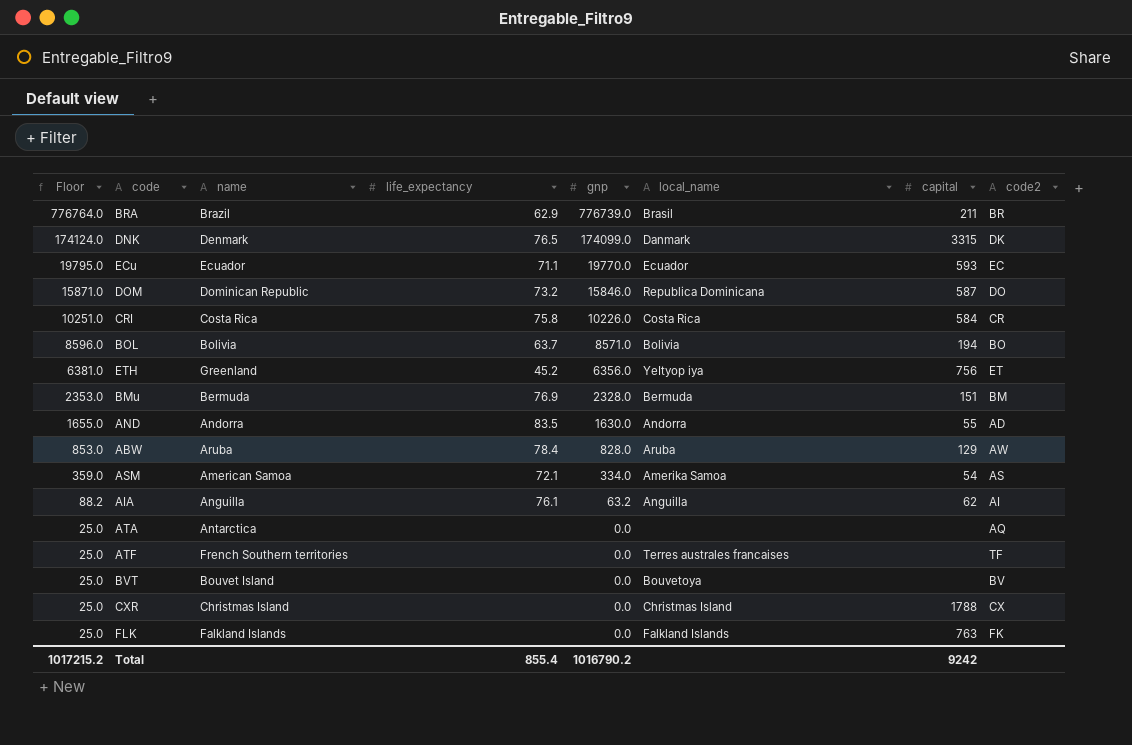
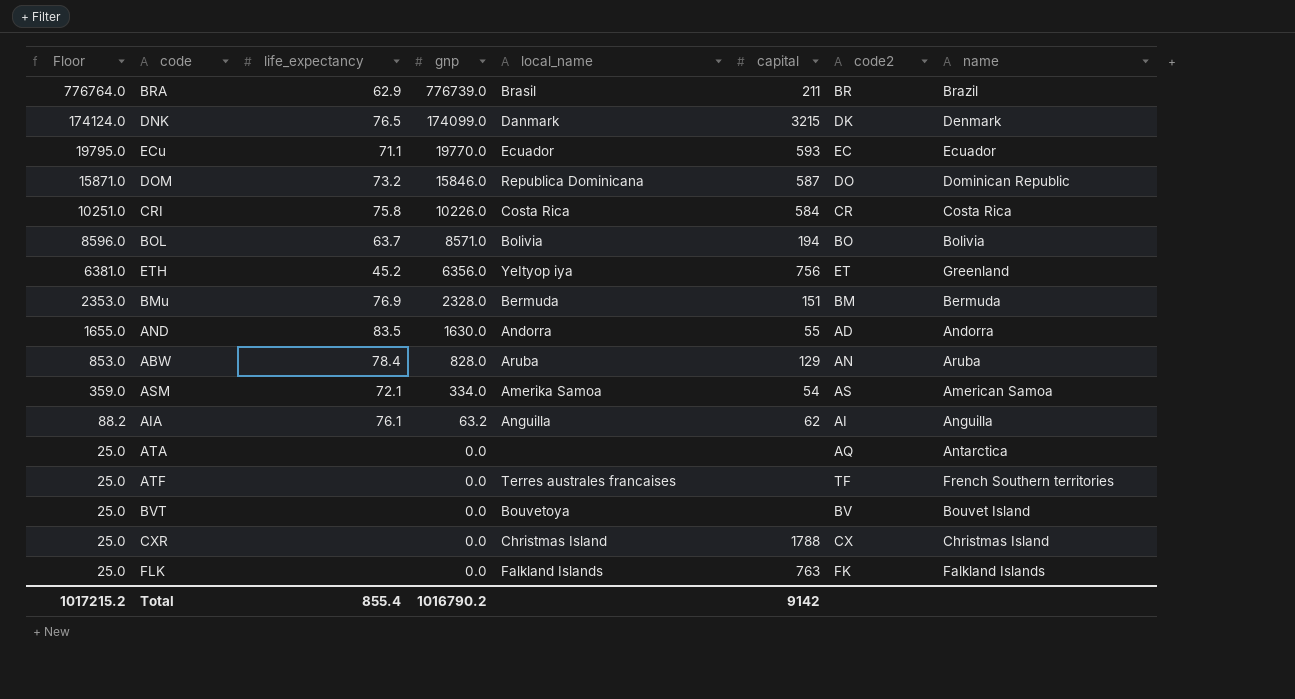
column name | position: 3 -> 8
DNK | capital: 3315 -> 3215
ABW | code2: AW -> AN
Total | capital: 9242 -> 9142

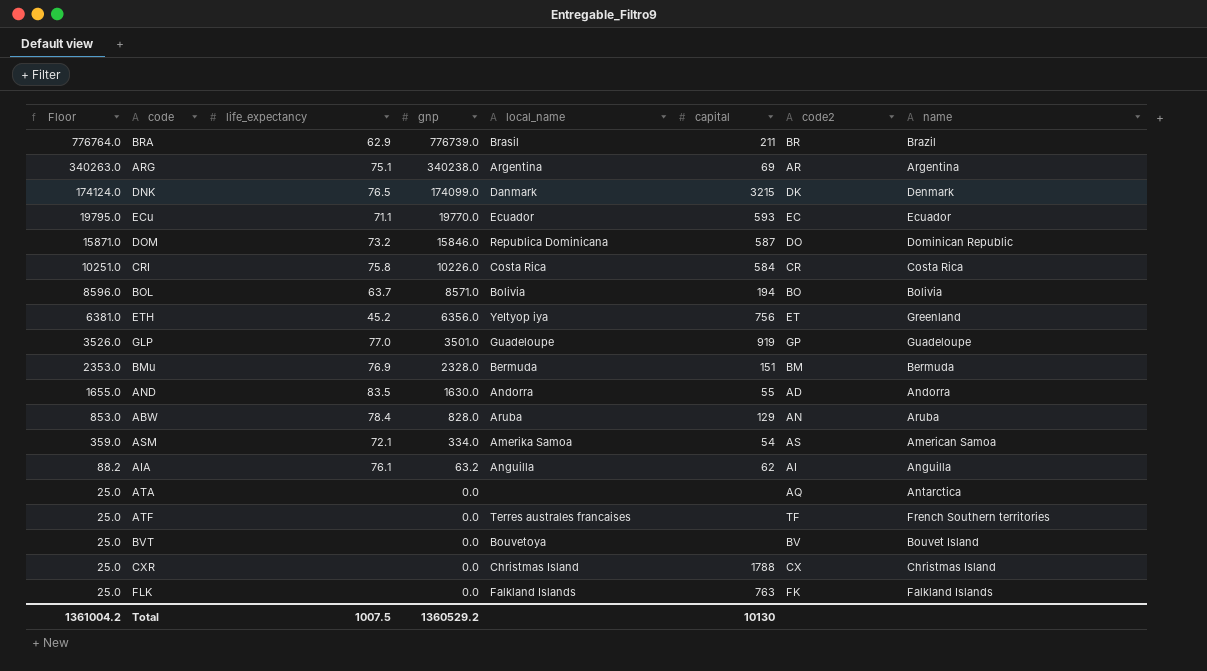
row ARG: none -> 340263.0 | 75.1 | 340238.0 | Argentina | 69 | AR | Argentina
row GLP: none -> 3526.0 | 77.0 | 3501.0 | Guadeloupe | 919 | GP | Guadeloupe
Total | Floor: 1017215.2 -> 1361004.2
Total | life_expectancy: 855.4 -> 1007.5
Total | gnp: 1016790.2 -> 1360529.2
Total | capital: 9142 -> 10130

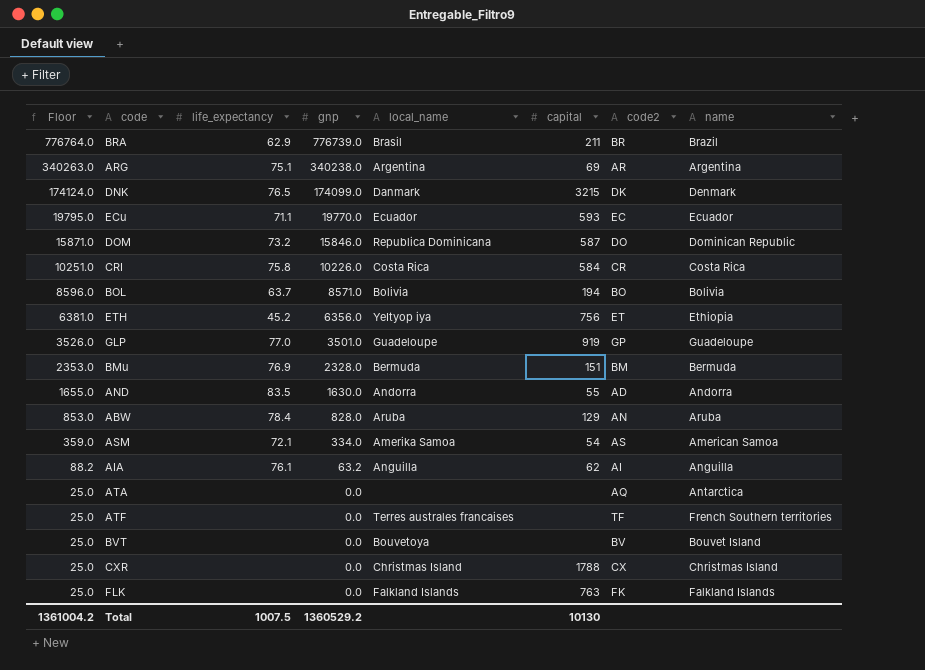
ETH | name: Greenland -> Ethiopia

